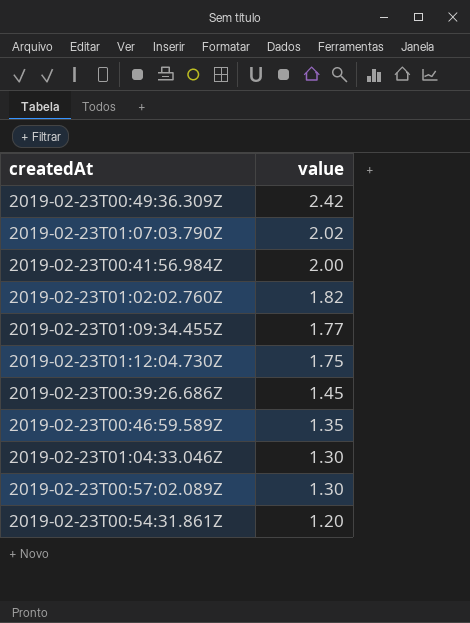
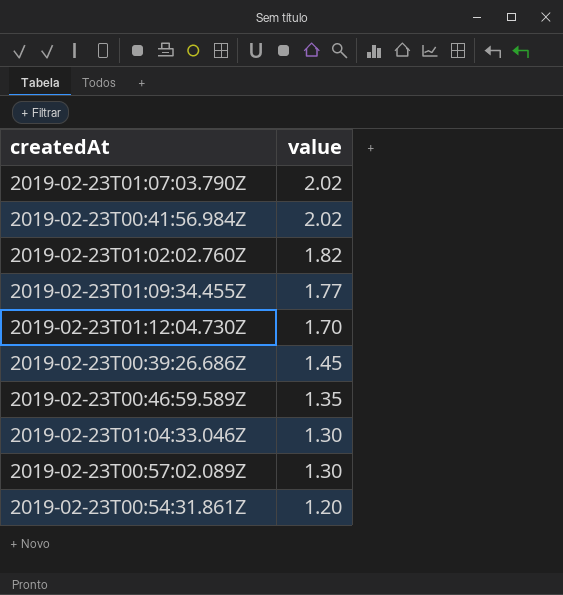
row 2019-02-23T00:49:36.309Z: 2.42 -> none
2019-02-23T00:41:56.984Z | value: 2.00 -> 2.02
2019-02-23T01:12:04.730Z | value: 1.75 -> 1.70

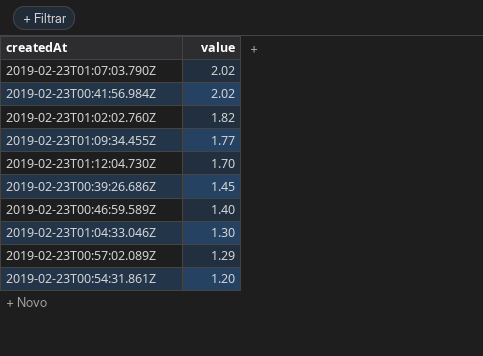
2019-02-23T00:46:59.589Z | value: 1.35 -> 1.40
2019-02-23T00:57:02.089Z | value: 1.30 -> 1.29

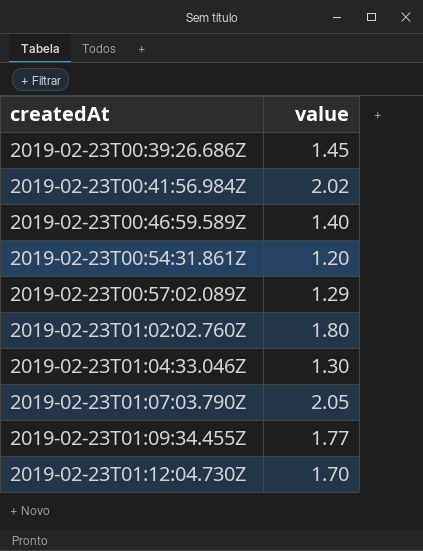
row order: value descending -> createdAt ascending
2019-02-23T01:02:02.760Z | value: 1.82 -> 1.80
2019-02-23T01:07:03.790Z | value: 2.02 -> 2.05

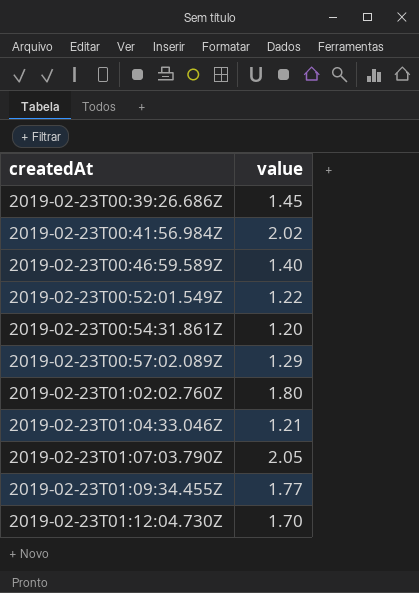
row 2019-02-23T00:52:01.549Z: none -> 1.22
2019-02-23T01:04:33.046Z | value: 1.30 -> 1.21

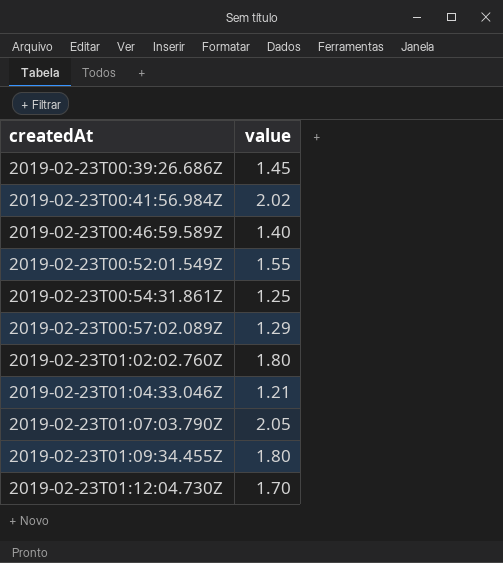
2019-02-23T00:52:01.549Z | value: 1.22 -> 1.55
2019-02-23T00:54:31.861Z | value: 1.20 -> 1.25
2019-02-23T01:09:34.455Z | value: 1.77 -> 1.80

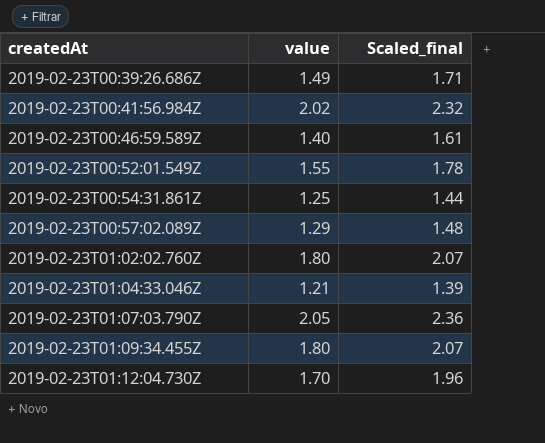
column Scaled_final | formula: none -> [value] * 1.15
2019-02-23T00:39:26.686Z | value: 1.45 -> 1.49

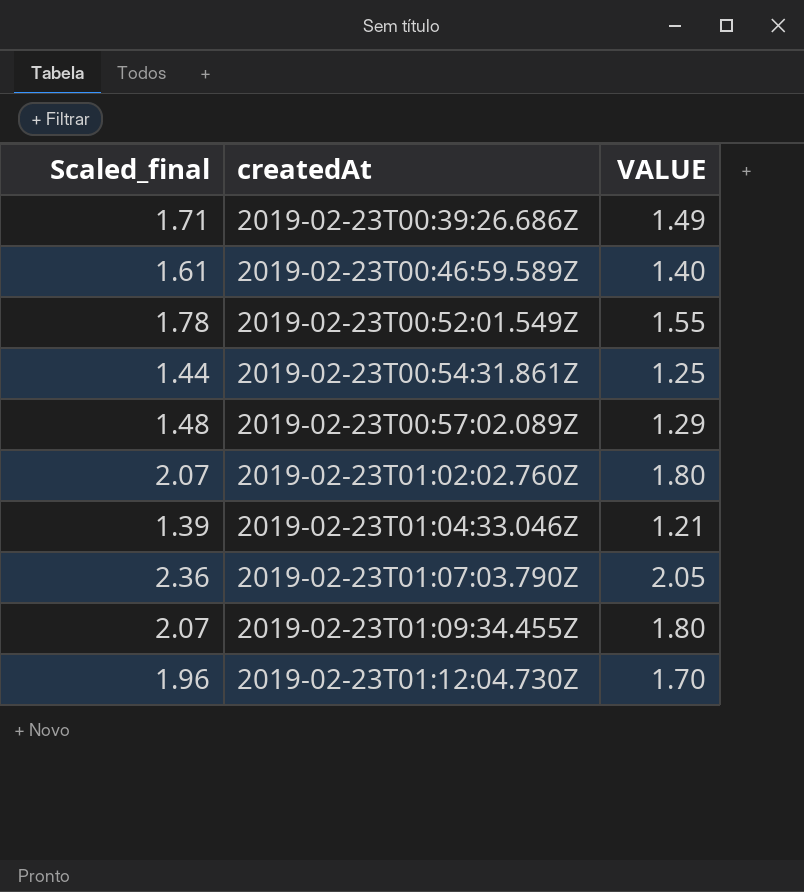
column Scaled_final | position: 3 -> 1
column name: value -> VALUE
row 2019-02-23T00:41:56.984Z: 2.02 | 2.32 -> none

